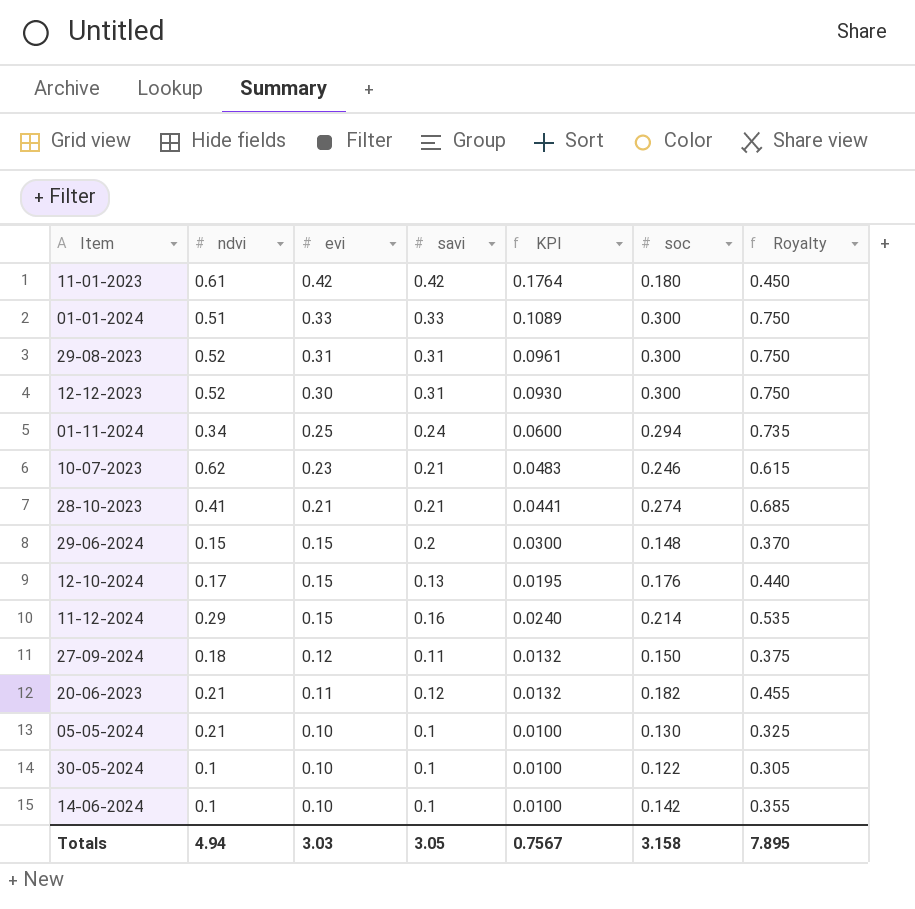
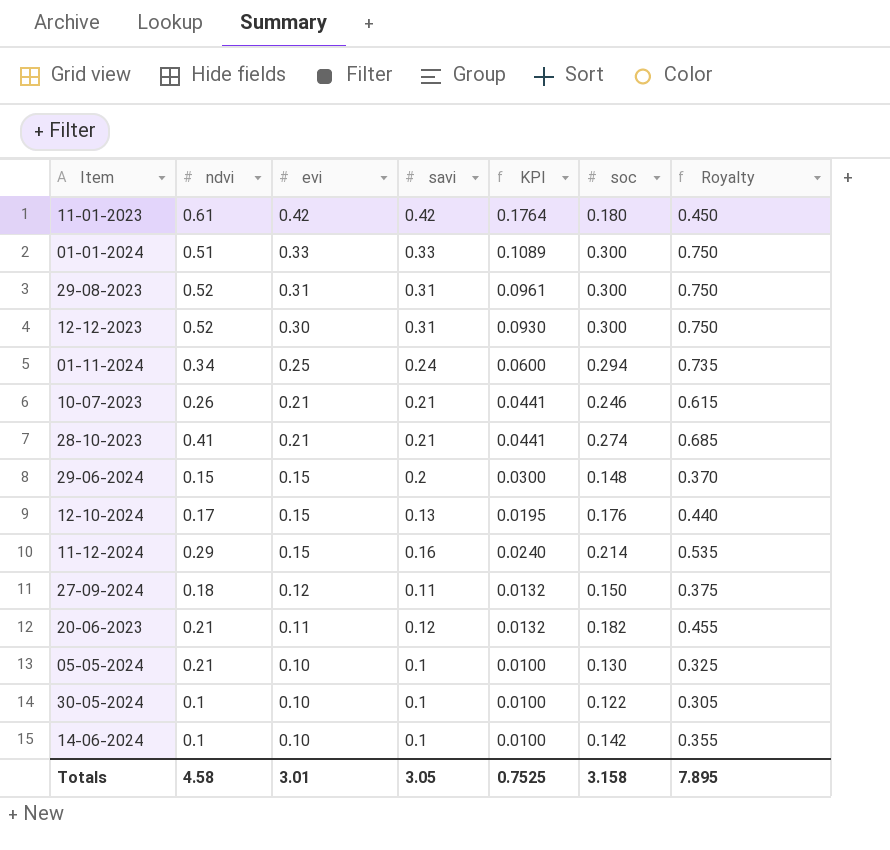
10-07-2023 | ndvi: 0.62 -> 0.26
10-07-2023 | evi: 0.23 -> 0.21
10-07-2023 | KPI: 0.0483 -> 0.0441
Totals | ndvi: 4.94 -> 4.58
Totals | evi: 3.03 -> 3.01
Totals | KPI: 0.7567 -> 0.7525

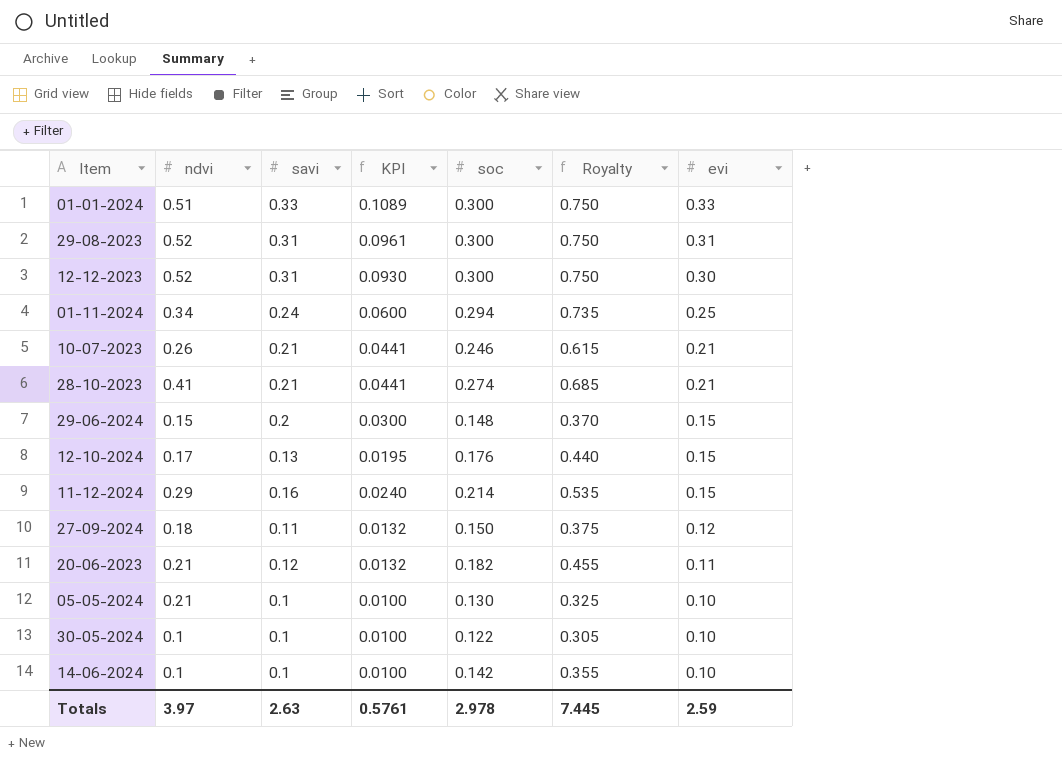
column evi | position: 3 -> 7
row 11-01-2023: 0.61 | 0.42 | 0.42 | 0.1764 | 0.180 | 0.450 -> none
Totals | ndvi: 4.58 -> 3.97
Totals | savi: 3.05 -> 2.63
Totals | KPI: 0.7525 -> 0.5761
Totals | soc: 3.158 -> 2.978
Totals | Royalty: 7.895 -> 7.445
Totals | evi: 3.01 -> 2.59

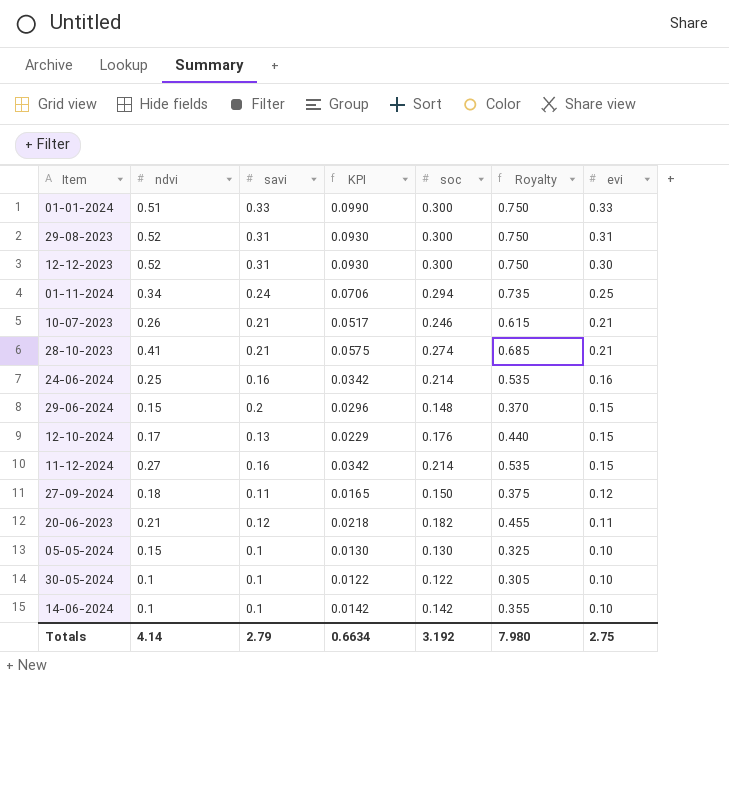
column KPI | formula: [savi] * [evi] -> [savi] * [soc]
row 24-06-2024: none -> 0.25 | 0.16 | 0.0342 | 0.214 | 0.535 | 0.16
11-12-2024 | ndvi: 0.29 -> 0.27
05-05-2024 | ndvi: 0.21 -> 0.15
Totals | ndvi: 3.97 -> 4.14
Totals | savi: 2.63 -> 2.79
Totals | KPI: 0.5761 -> 0.6634
Totals | soc: 2.978 -> 3.192
Totals | Royalty: 7.445 -> 7.980
Totals | evi: 2.59 -> 2.75

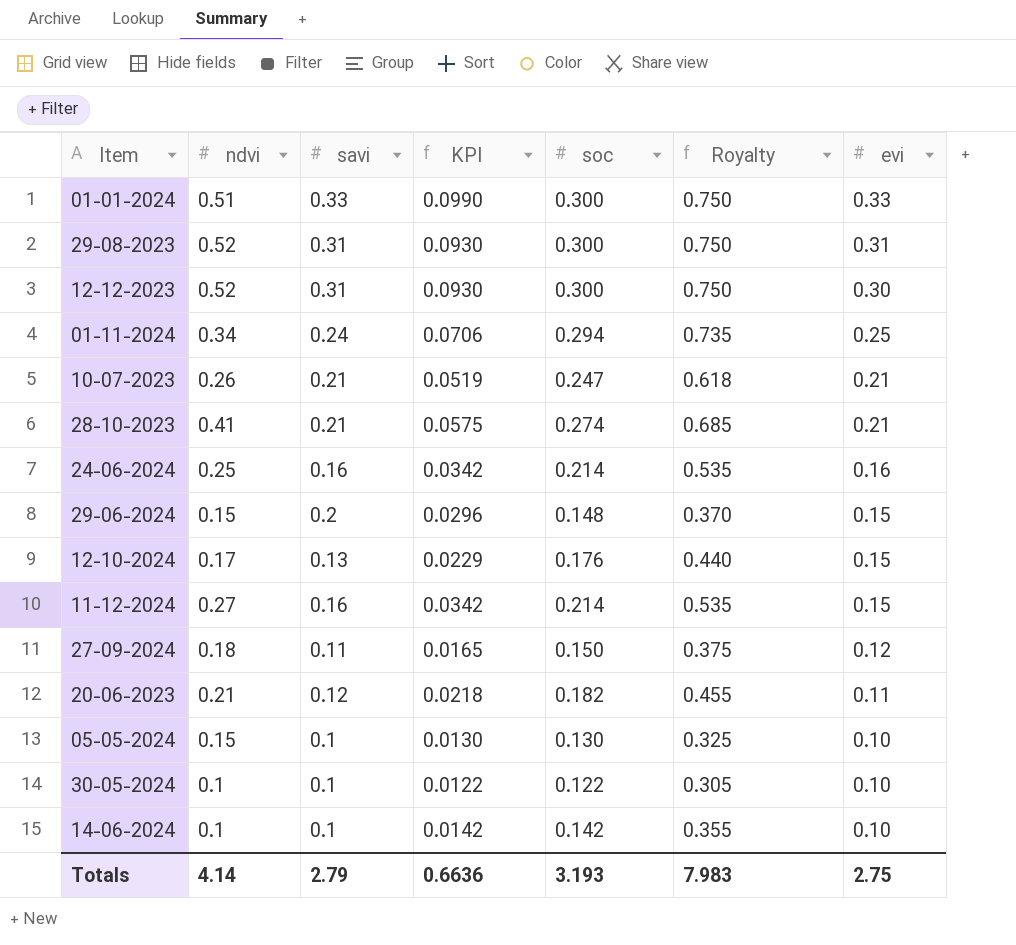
10-07-2023 | KPI: 0.0517 -> 0.0519
10-07-2023 | soc: 0.246 -> 0.247
10-07-2023 | Royalty: 0.615 -> 0.618
Totals | KPI: 0.6634 -> 0.6636
Totals | soc: 3.192 -> 3.193
Totals | Royalty: 7.980 -> 7.983

